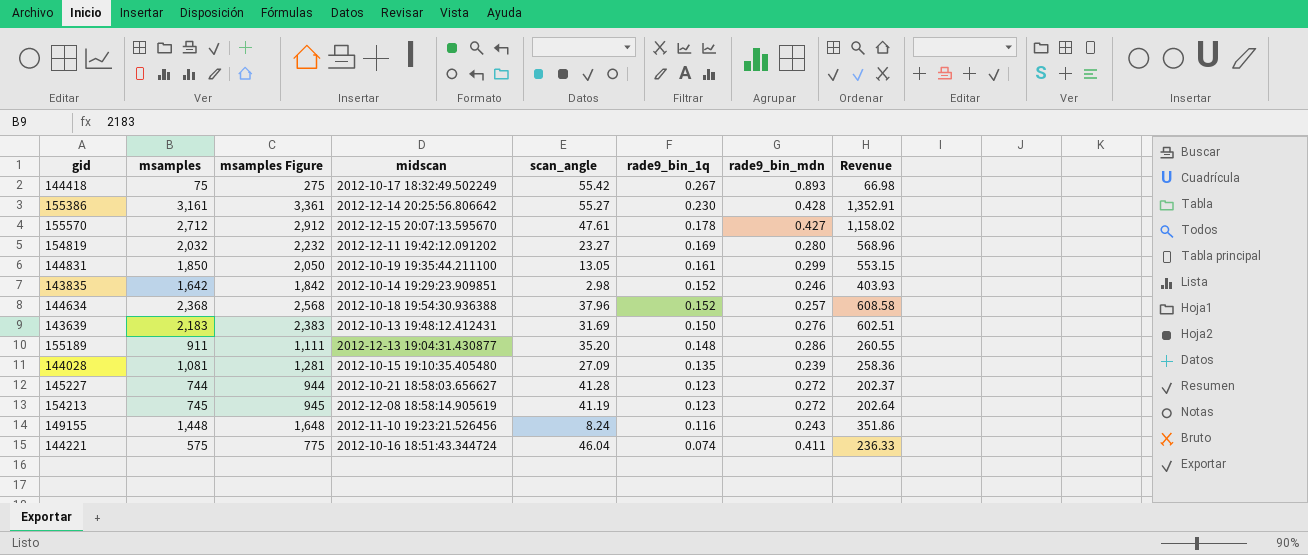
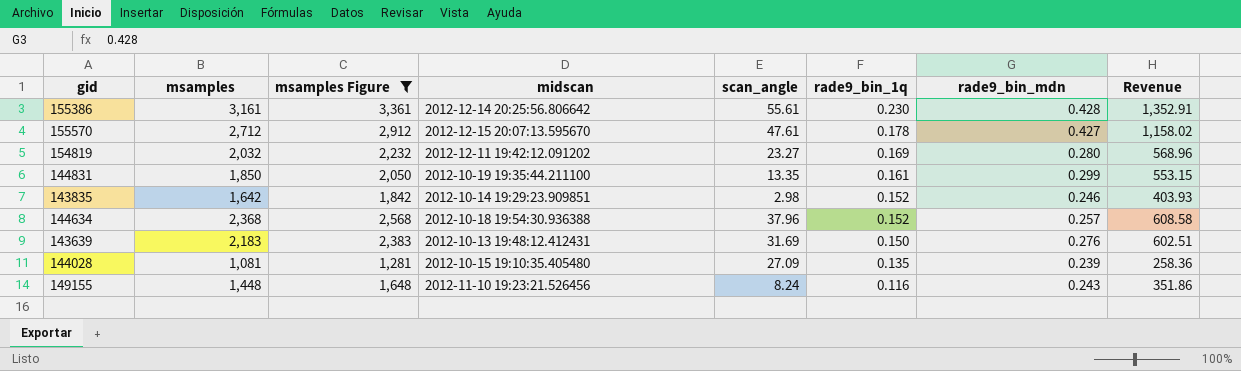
filter: none -> msamples Figure >= 1,281
155386 | scan_angle: 55.27 -> 55.61
144831 | scan_angle: 13.05 -> 13.35

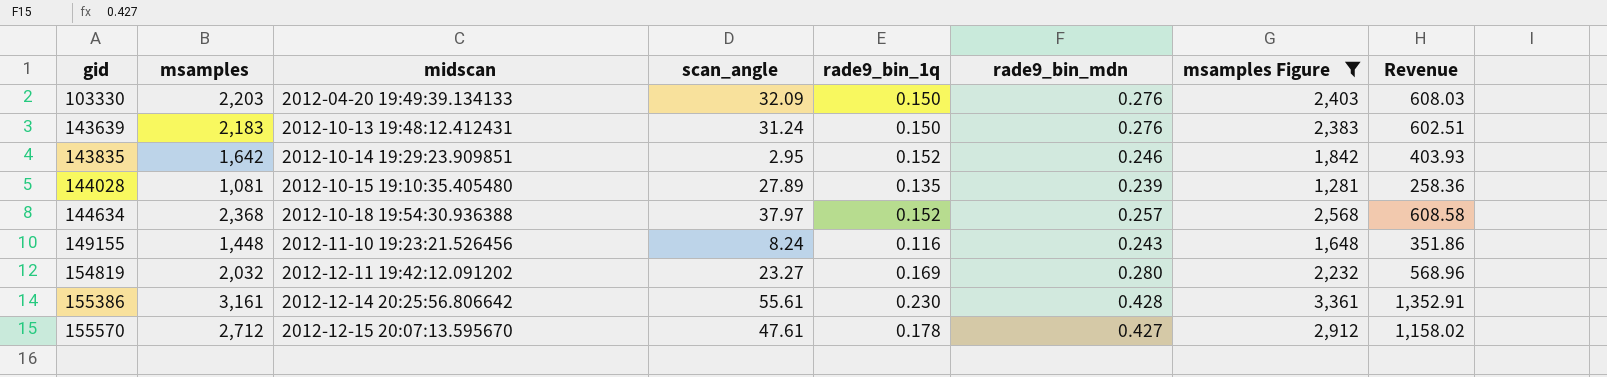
row order: rade9_bin_1q descending -> gid ascending
column msamples Figure | position: 3 -> 7
row 144831: 1,850 | 2,050 | 2012-10-19 19:35:44.211100 | 13.35 | 0.161 | 0.299 | 553.15 -> none
row 103330: none -> 2,203 | 2012-04-20 19:49:39.134133 | 32.09 | 0.150 | 0.276 | 2,403 | 608.03
143639 | scan_angle: 31.69 -> 31.24
143835 | scan_angle: 2.98 -> 2.95
144028 | scan_angle: 27.09 -> 27.89
144634 | scan_angle: 37.96 -> 37.97

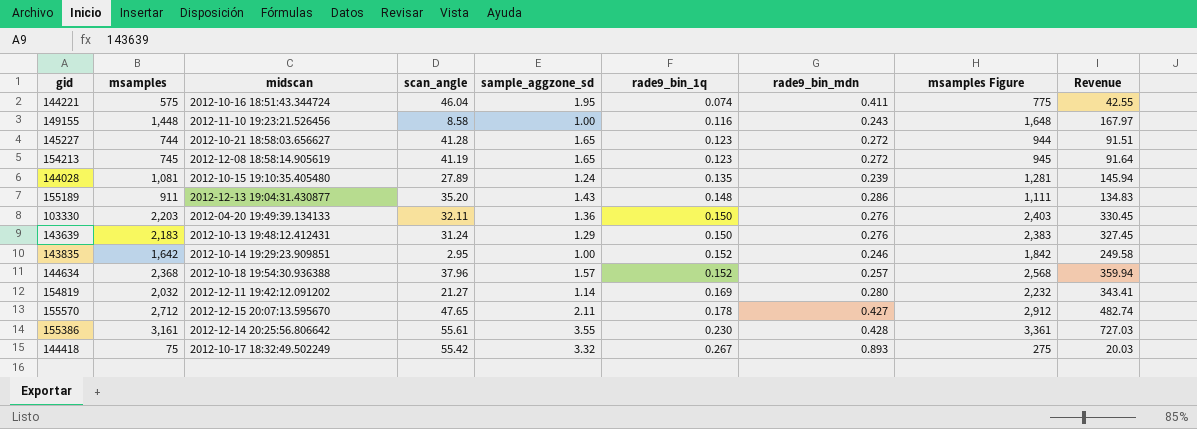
filter: msamples Figure >= 1,281 -> none
row order: gid ascending -> rade9_bin_1q ascending
column sample_aggzone_sd | position: none -> 5
column Revenue | formula: [msamples] * [rade9_bin_mdn] -> [msamples] * [rade9_bin_1q]
149155 | scan_angle: 8.24 -> 8.58
103330 | scan_angle: 32.09 -> 32.11
144634 | scan_angle: 37.97 -> 37.96
154819 | scan_angle: 23.27 -> 21.27
155570 | scan_angle: 47.61 -> 47.65

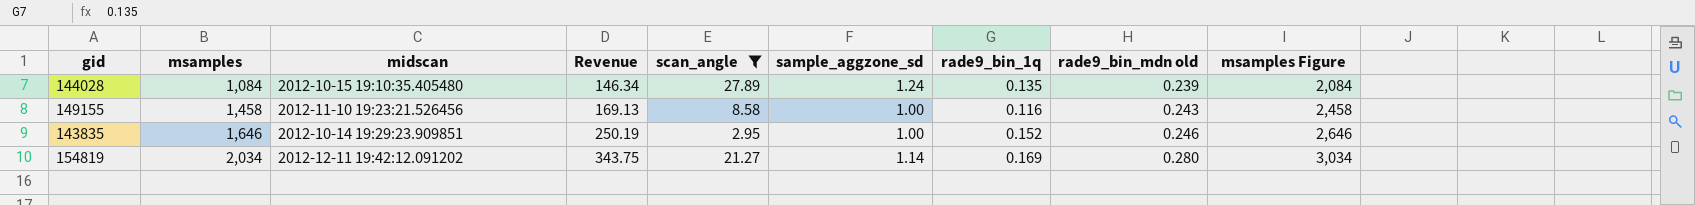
filter: none -> scan_angle <= 27.89
row order: rade9_bin_1q ascending -> msamples ascending
column Revenue | position: 9 -> 4
column name: rade9_bin_mdn -> rade9_bin_mdn old
column msamples Figure | formula: [msamples] + 200 -> [msamples] + 1000
144028 | msamples: 1,081 -> 1,084
144028 | Revenue: 145.94 -> 146.34
149155 | msamples: 1,448 -> 1,458
149155 | Revenue: 167.97 -> 169.13
143835 | msamples: 1,642 -> 1,646
143835 | Revenue: 249.58 -> 250.19
154819 | msamples: 2,032 -> 2,034
154819 | Revenue: 343.41 -> 343.75

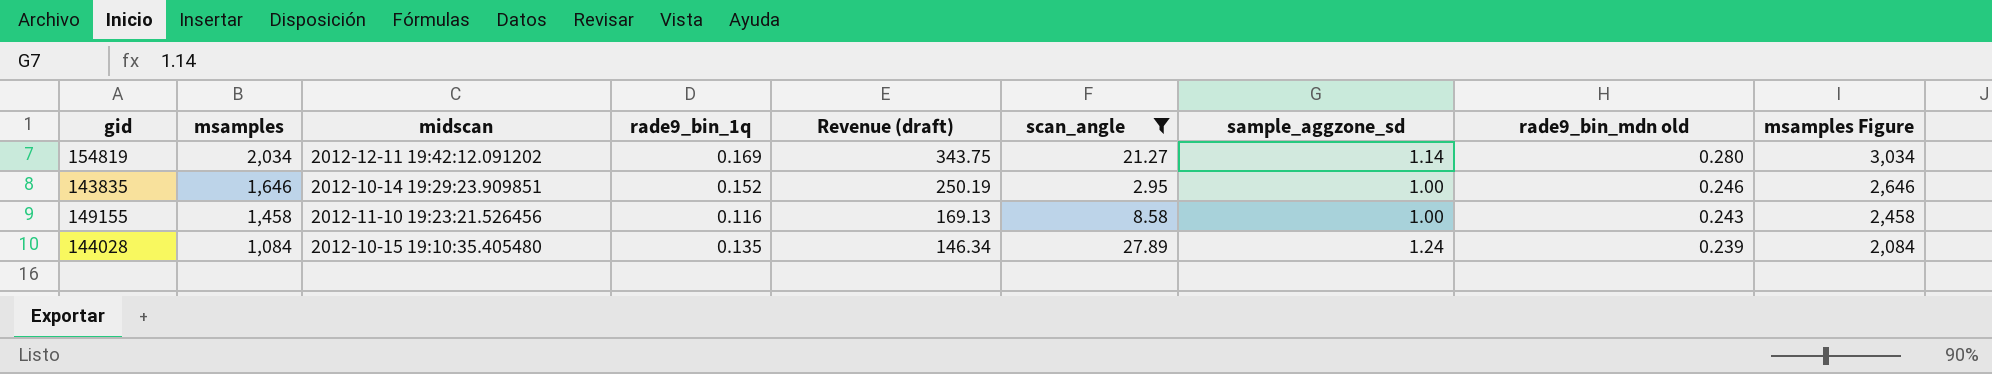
row order: msamples ascending -> msamples descending
column rade9_bin_1q | position: 7 -> 4
column name: Revenue -> Revenue (draft)

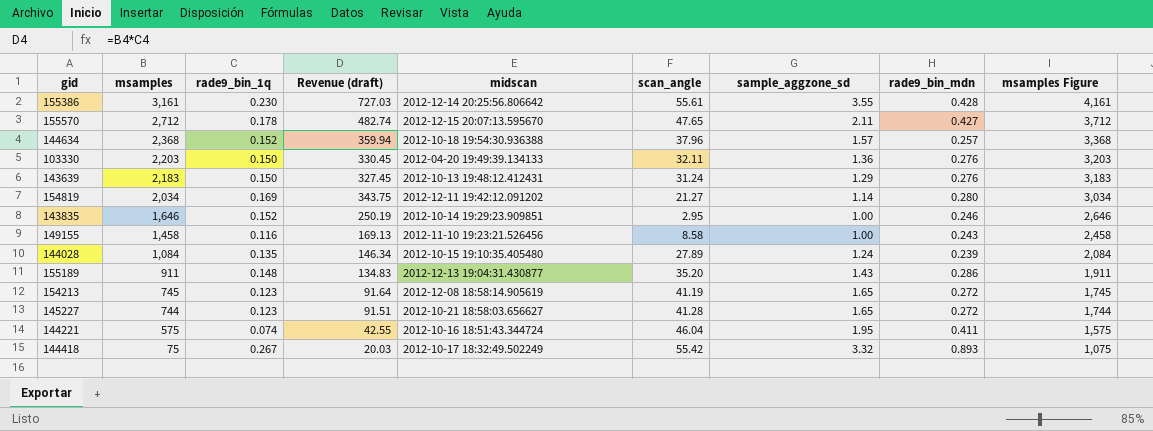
filter: scan_angle <= 27.89 -> none
column midscan | position: 3 -> 5
column name: rade9_bin_mdn old -> rade9_bin_mdn

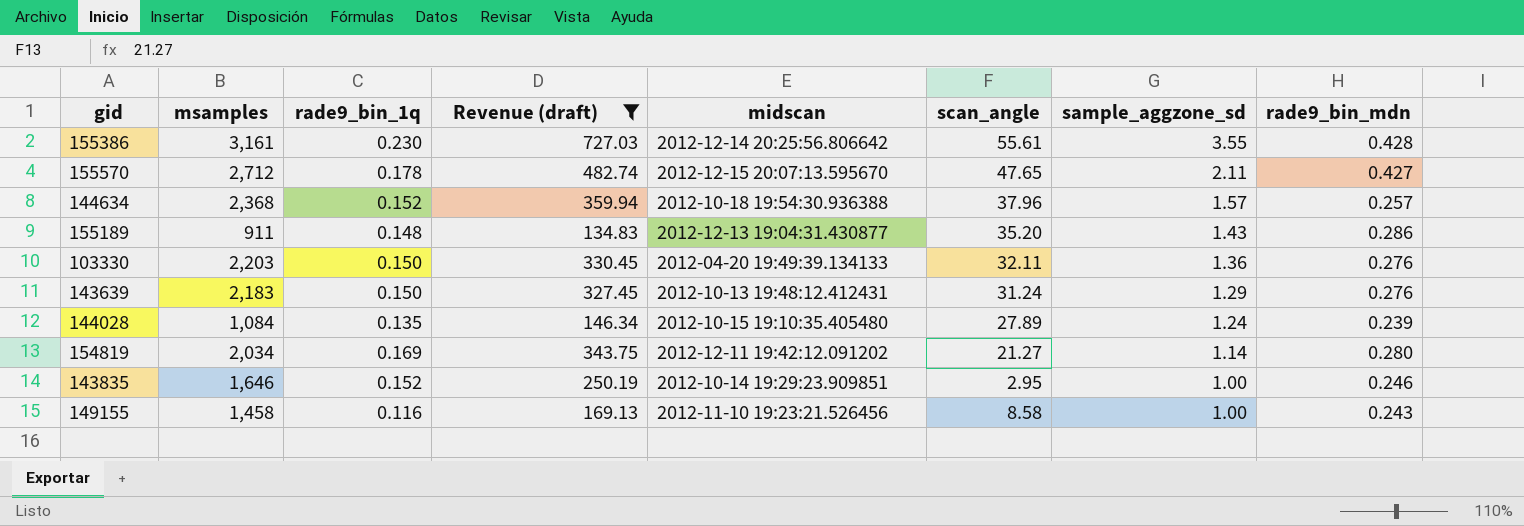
filter: none -> Revenue (draft) >= 134.83
row order: msamples descending -> sample_aggzone_sd descending
column msamples Figure | formula: [msamples] + 1000 -> none

